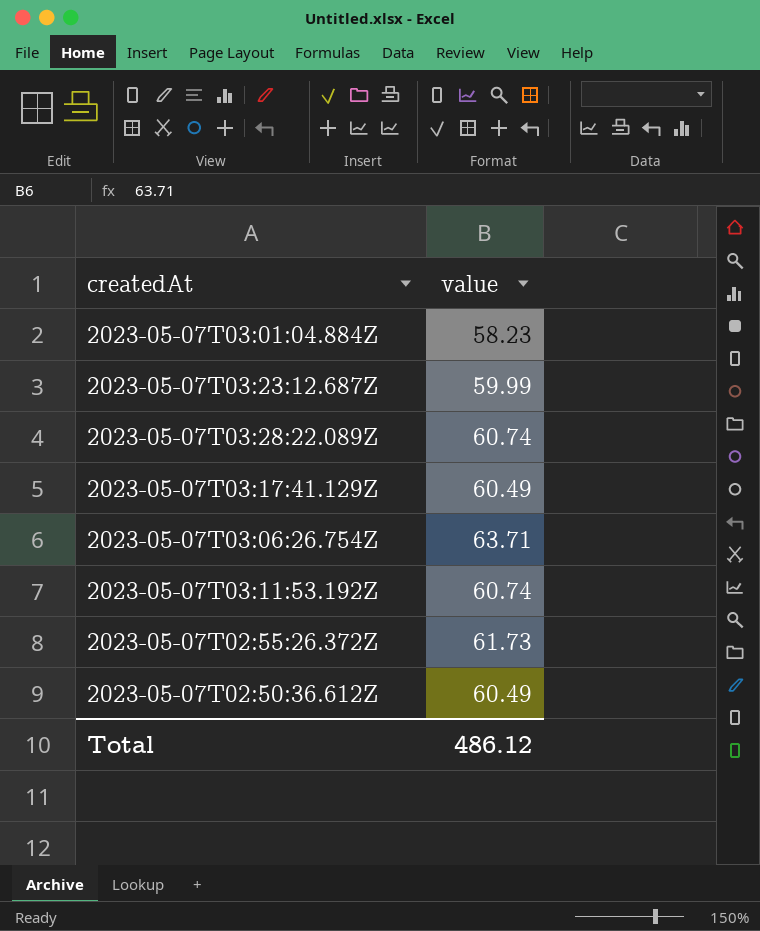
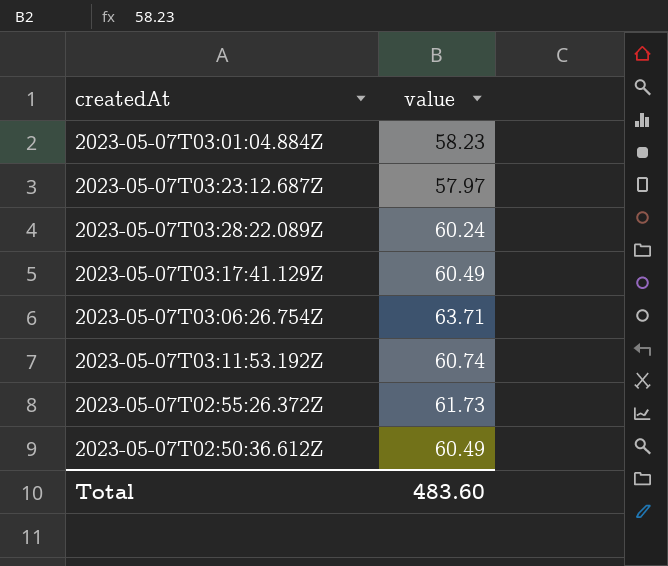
2023-05-07T03:23:12.687Z | value: 59.99 -> 57.97
2023-05-07T03:28:22.089Z | value: 60.74 -> 60.24
Total | value: 486.12 -> 483.60

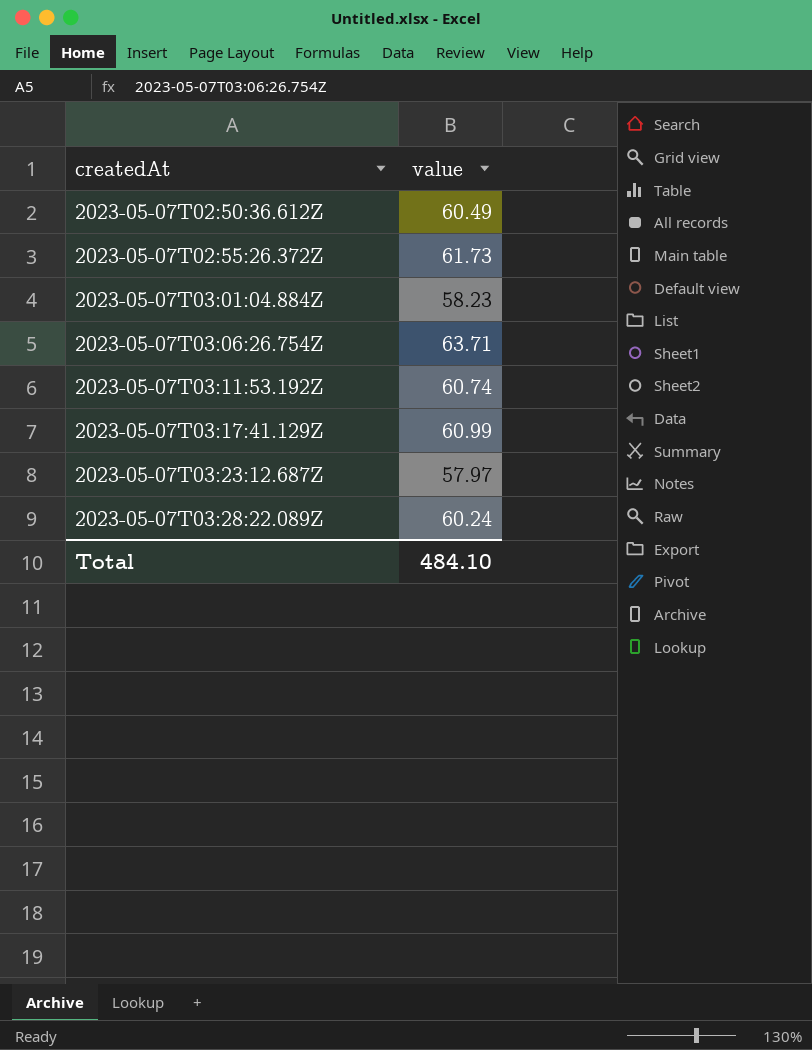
row order: none -> createdAt ascending
2023-05-07T03:17:41.129Z | value: 60.49 -> 60.99
Total | value: 483.60 -> 484.10

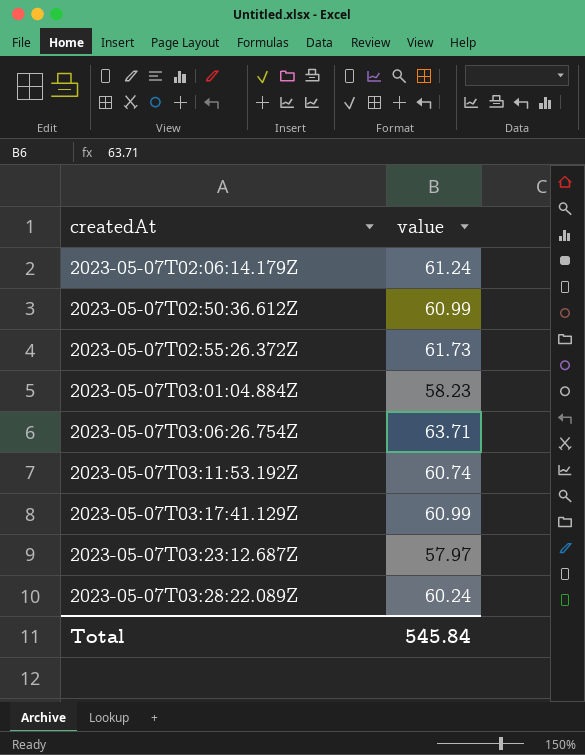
row 2023-05-07T02:06:14.179Z: none -> 61.24
2023-05-07T02:50:36.612Z | value: 60.49 -> 60.99
Total | value: 484.10 -> 545.84

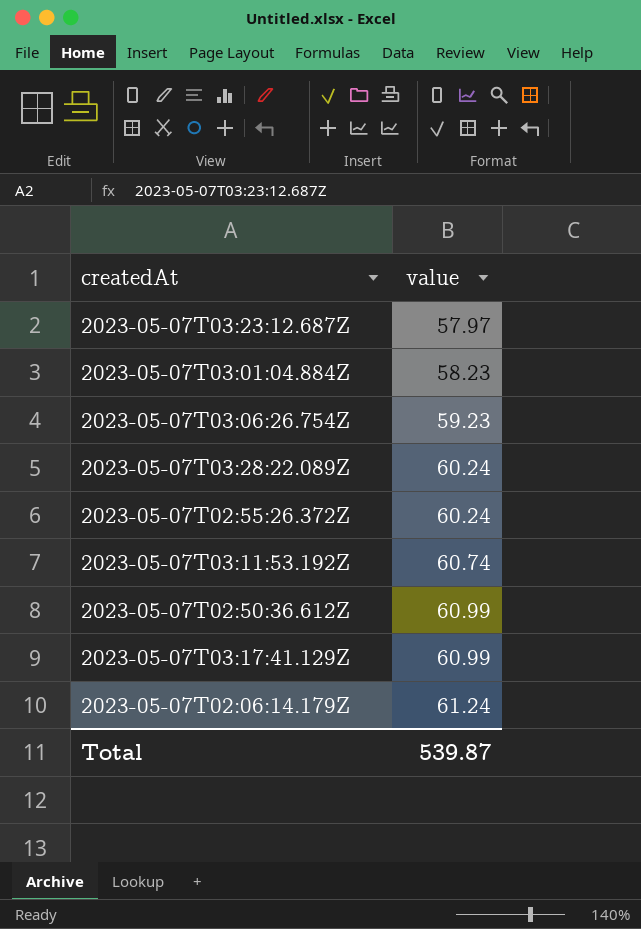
row order: createdAt ascending -> value ascending
2023-05-07T03:06:26.754Z | value: 63.71 -> 59.23
2023-05-07T02:55:26.372Z | value: 61.73 -> 60.24
Total | value: 545.84 -> 539.87

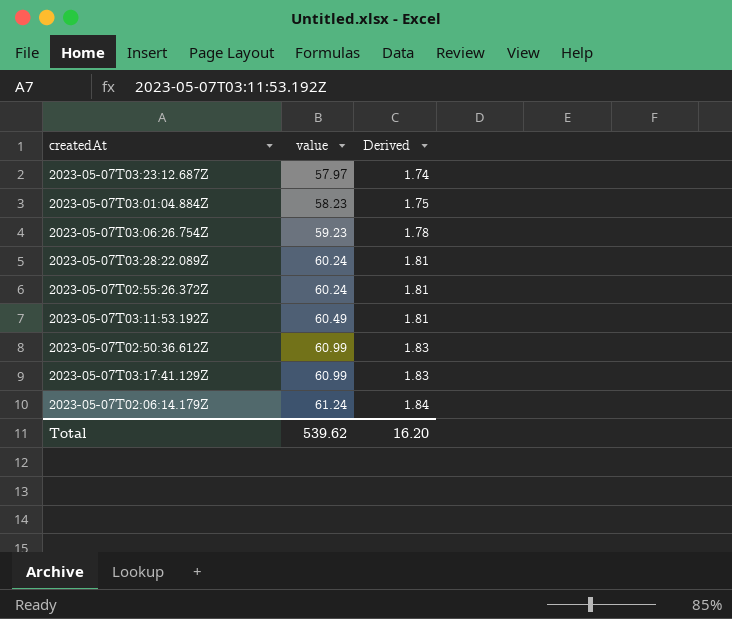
column Derived | formula: none -> [value] * 0.03
2023-05-07T03:11:53.192Z | value: 60.74 -> 60.49
Total | value: 539.87 -> 539.62

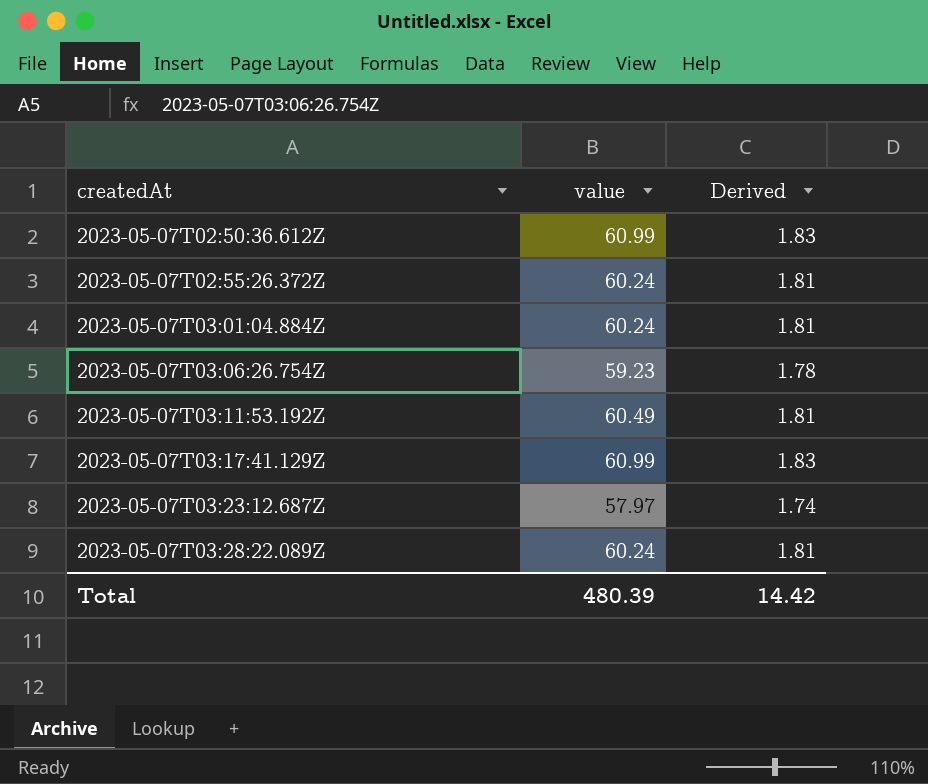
row order: value ascending -> createdAt ascending
row 2023-05-07T02:06:14.179Z: 61.24 | 1.84 -> none
2023-05-07T03:01:04.884Z | value: 58.23 -> 60.24
2023-05-07T03:01:04.884Z | Derived: 1.75 -> 1.81
Total | value: 539.62 -> 480.39
Total | Derived: 16.20 -> 14.42

